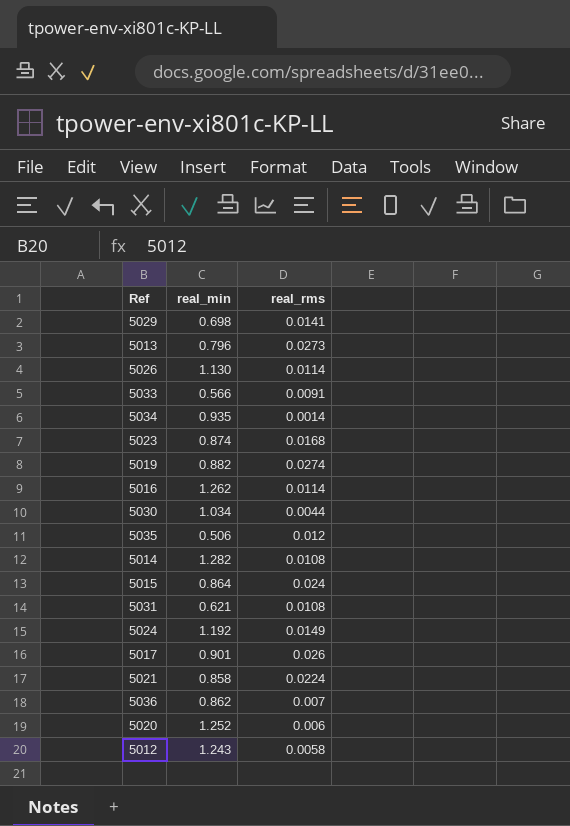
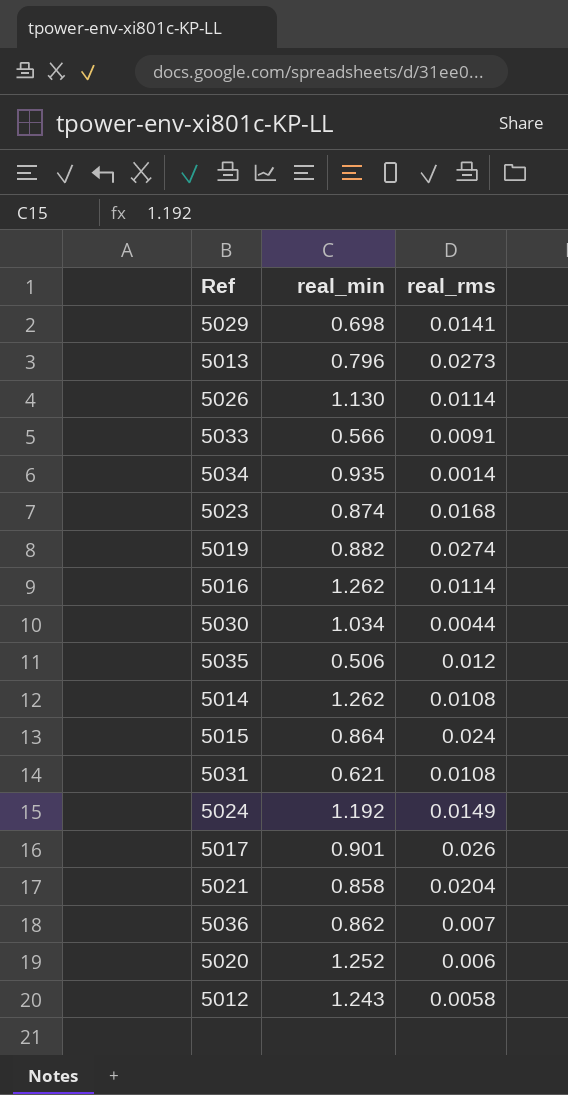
5014 | real_min: 1.282 -> 1.262
5021 | real_rms: 0.0224 -> 0.0204

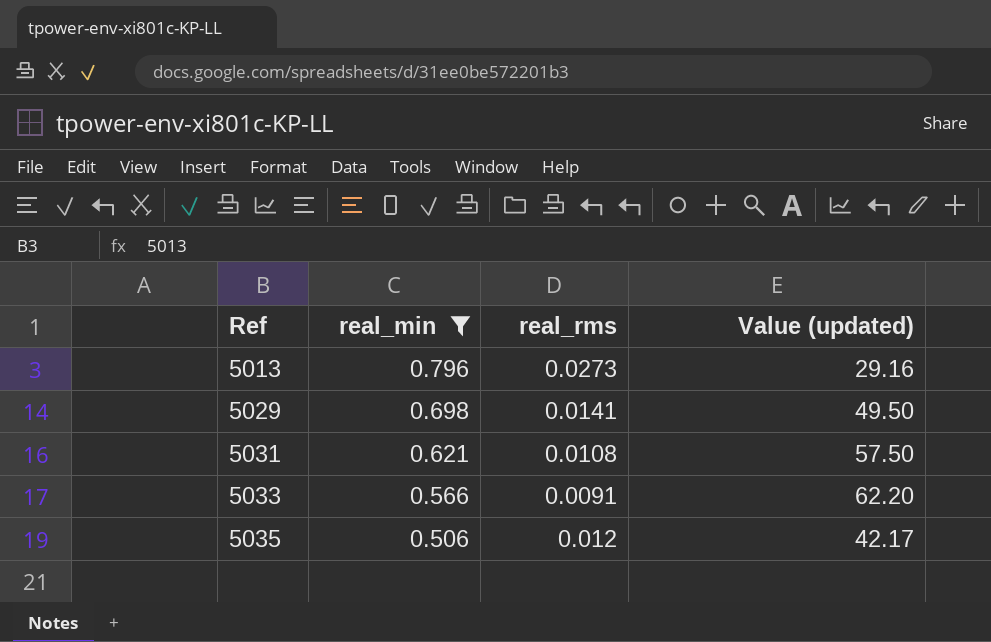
filter: none -> real_min <= 0.796
row order: none -> Ref ascending
column Value (updated) | formula: none -> [real_min] / [real_rms]

